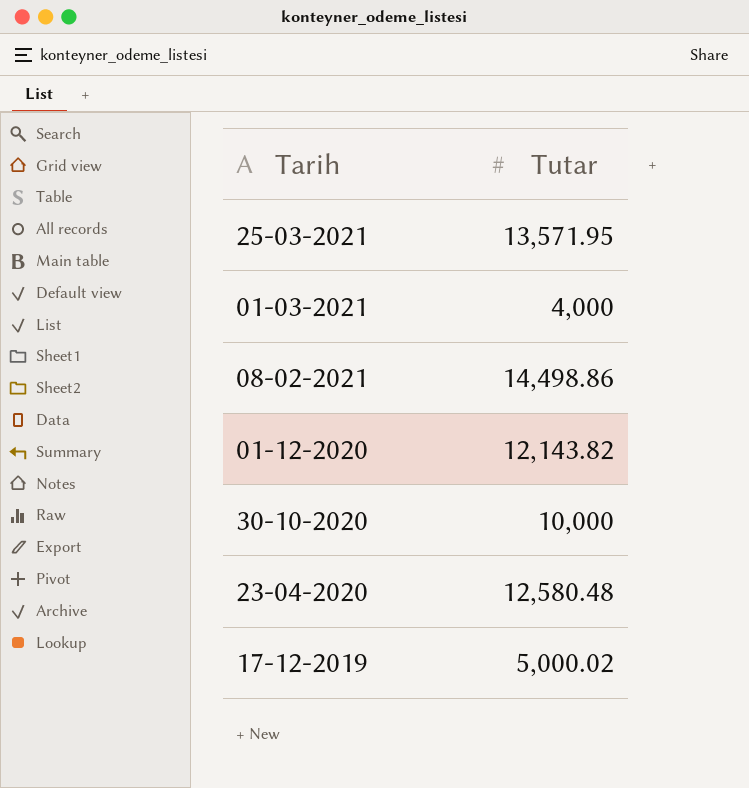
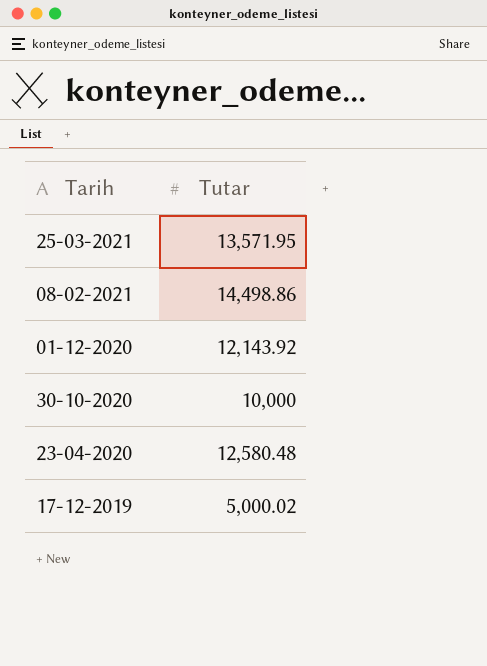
row 01-03-2021: 4,000 -> none
01-12-2020 | Tutar: 12,143.82 -> 12,143.92

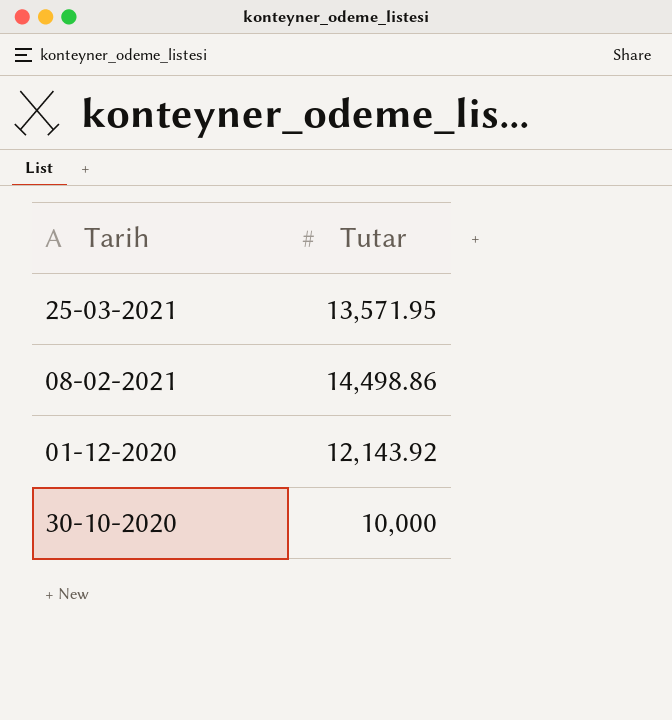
row 23-04-2020: 12,580.48 -> none
row 17-12-2019: 5,000.02 -> none

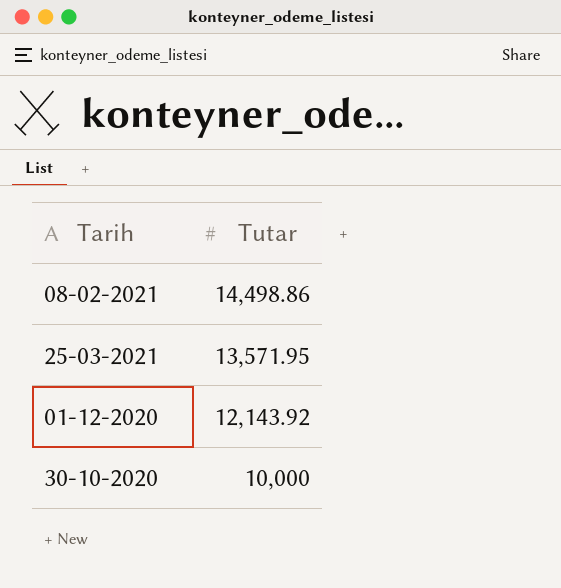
row order: Tarih descending -> Tutar descending

